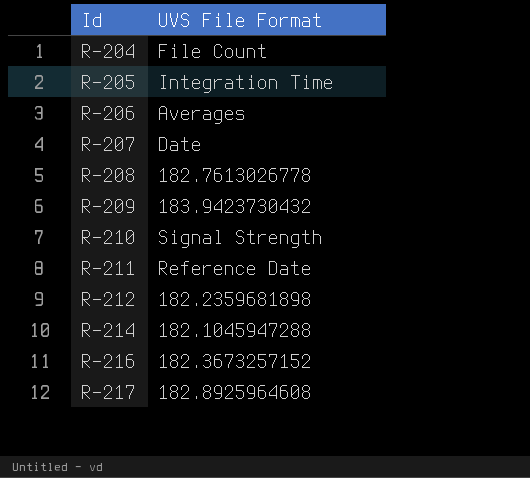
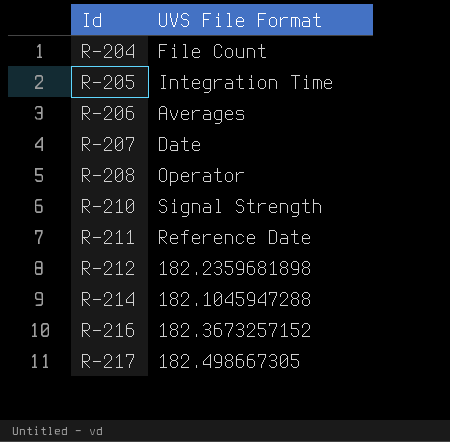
row R-209: 183.9423730432 -> none
R-208 | UVS File Format: 182.7613026778 -> Operator
R-217 | UVS File Format: 182.8925964608 -> 182.498667305

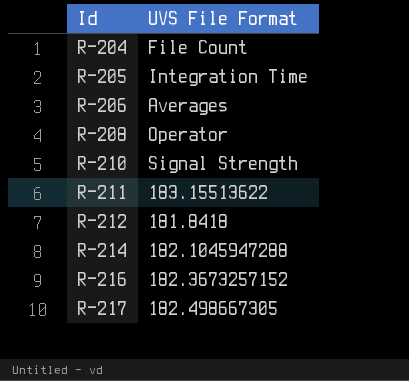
row R-207: Date -> none
R-211 | UVS File Format: Reference Date -> 183.15513622
R-212 | UVS File Format: 182.2359681898 -> 181.8418

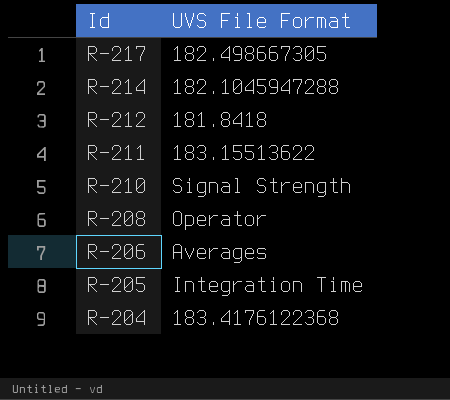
row order: Id ascending -> Id descending
row R-216: 182.3673257152 -> none
R-204 | UVS File Format: File Count -> 183.4176122368

